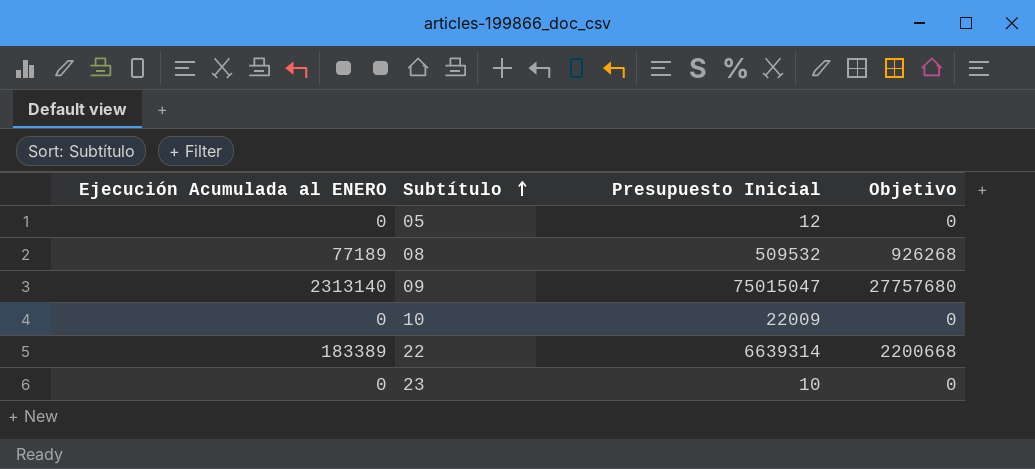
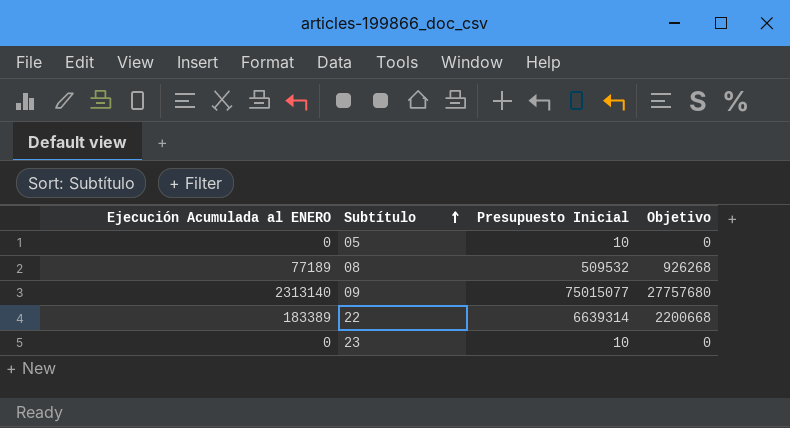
row 10: 0 | 22009 | 0 -> none
05 | Presupuesto Inicial: 12 -> 10
09 | Presupuesto Inicial: 75015047 -> 75015077

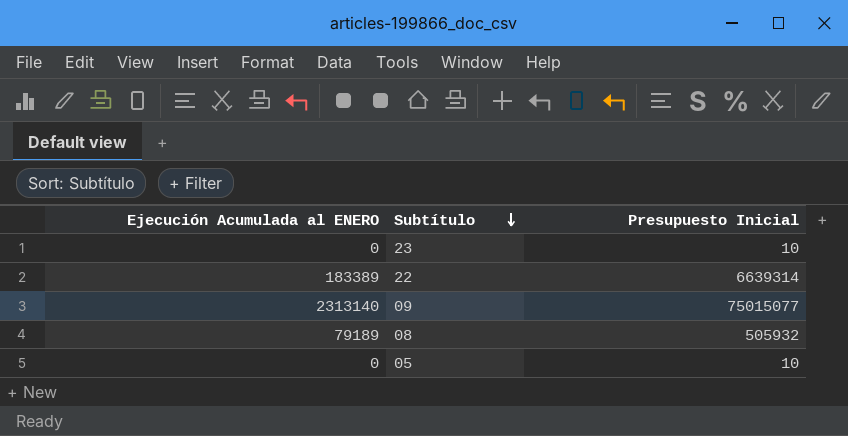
row order: Subtítulo ascending -> Subtítulo descending
column Objetivo | formula: [Ejecución Acumulada al ENERO] * 12 -> none
08 | Ejecución Acumulada al ENERO: 77189 -> 79189
08 | Presupuesto Inicial: 509532 -> 505932

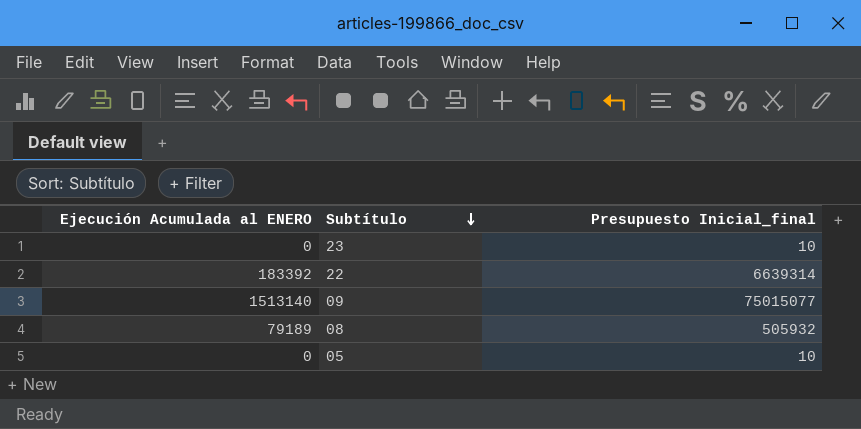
column name: Presupuesto Inicial -> Presupuesto Inicial_final
22 | Ejecución Acumulada al ENERO: 183389 -> 183392
09 | Ejecución Acumulada al ENERO: 2313140 -> 1513140

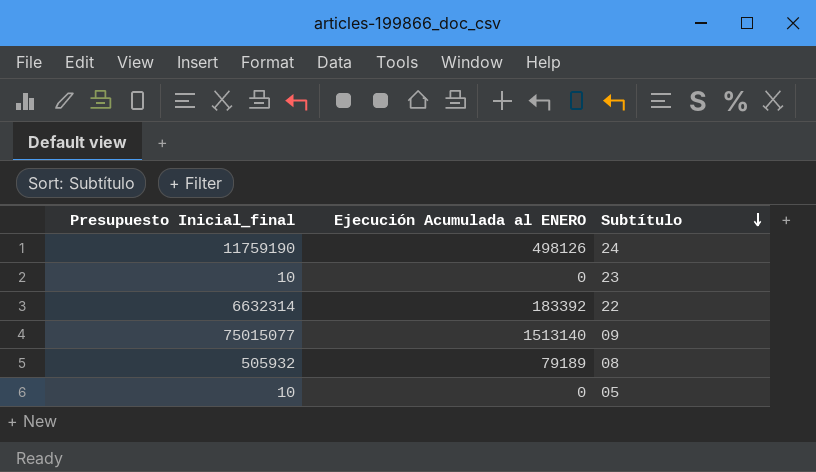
column Presupuesto Inicial_final | position: 3 -> 1
row 24: none -> 11759190 | 498126
22 | Presupuesto Inicial_final: 6639314 -> 6632314

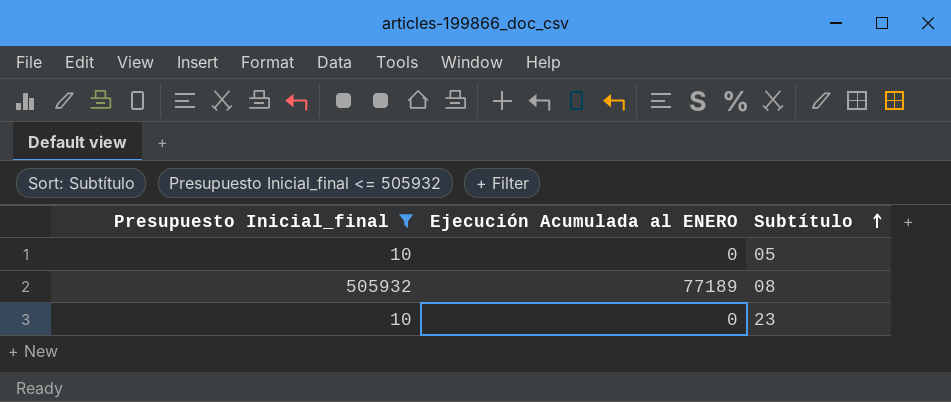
filter: none -> Presupuesto Inicial_final <= 505932
row order: Subtítulo descending -> Subtítulo ascending
08 | Ejecución Acumulada al ENERO: 79189 -> 77189

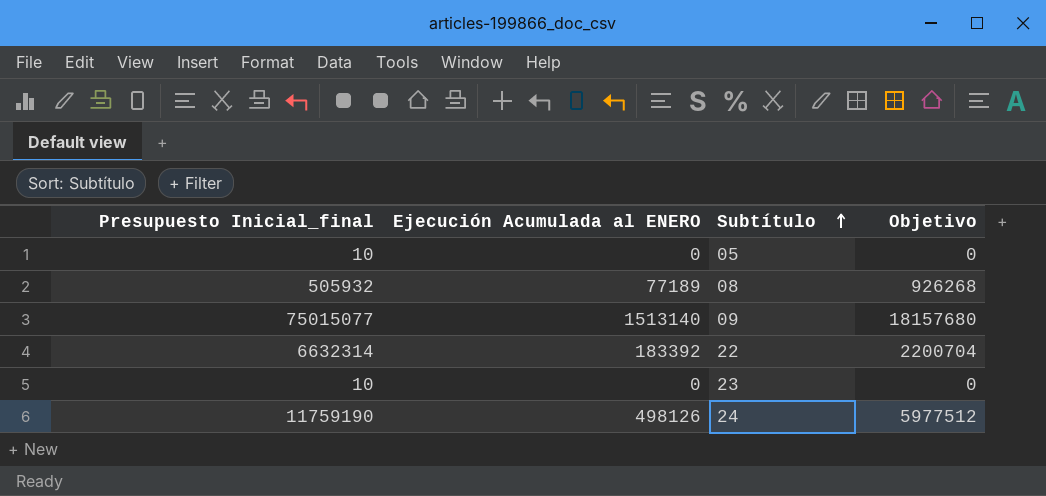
filter: Presupuesto Inicial_final <= 505932 -> none
column Objetivo | formula: none -> [Ejecución Acumulada al ENERO] * 12

